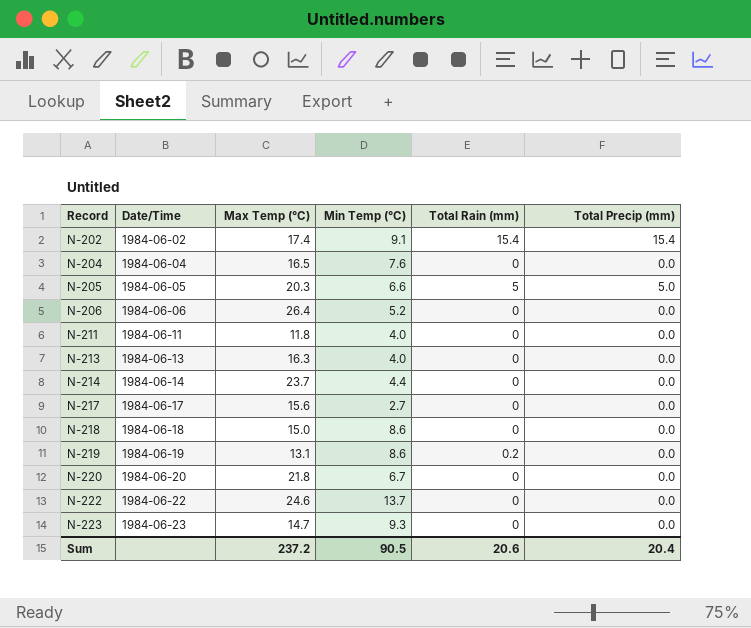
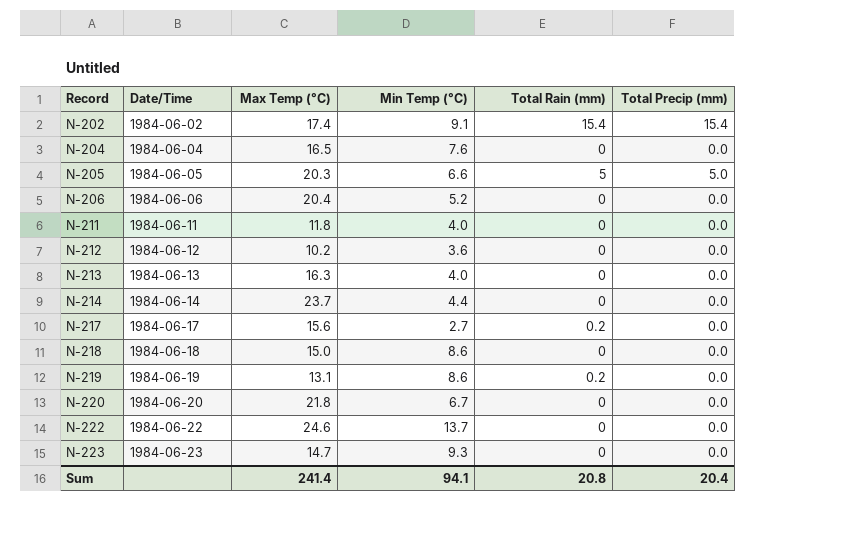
N-206 | Max Temp (°C): 26.4 -> 20.4
row N-212: none -> 1984-06-12 | 10.2 | 3.6 | 0 | 0.0
N-217 | Total Rain (mm): 0 -> 0.2
Sum | Max Temp (°C): 237.2 -> 241.4
Sum | Min Temp (°C): 90.5 -> 94.1
Sum | Total Rain (mm): 20.6 -> 20.8

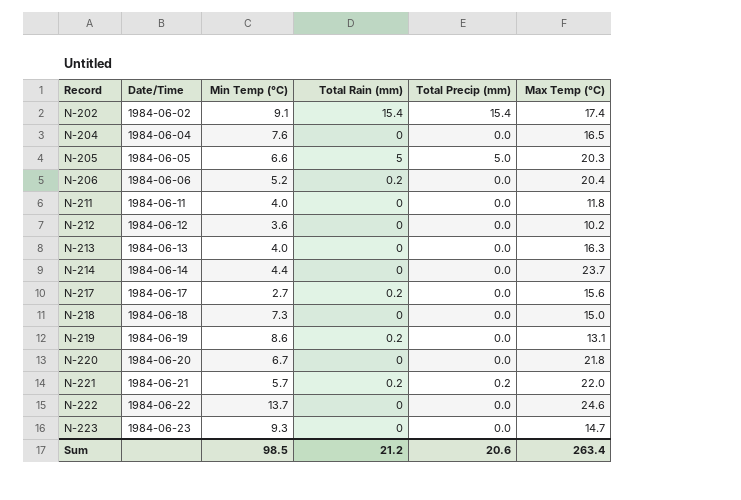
column Max Temp (°C) | position: 3 -> 6
N-206 | Total Rain (mm): 0 -> 0.2
N-218 | Min Temp (°C): 8.6 -> 7.3
row N-221: none -> 1984-06-21 | 5.7 | 0.2 | 0.2 | 22.0
Sum | Min Temp (°C): 94.1 -> 98.5
Sum | Total Rain (mm): 20.8 -> 21.2
Sum | Total Precip (mm): 20.4 -> 20.6
Sum | Max Temp (°C): 241.4 -> 263.4

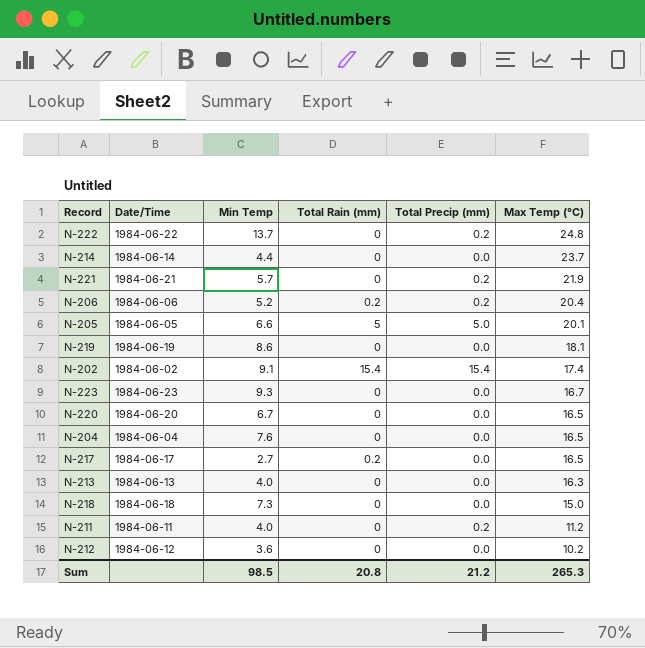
row order: Record ascending -> Max Temp (°C) descending
column name: Min Temp (°C) -> Min Temp
N-222 | Total Precip (mm): 0.0 -> 0.2
N-222 | Max Temp (°C): 24.6 -> 24.8
N-221 | Total Rain (mm): 0.2 -> 0
N-221 | Max Temp (°C): 22.0 -> 21.9
N-206 | Total Precip (mm): 0.0 -> 0.2
N-205 | Max Temp (°C): 20.3 -> 20.1
N-219 | Total Rain (mm): 0.2 -> 0
N-219 | Max Temp (°C): 13.1 -> 18.1
N-223 | Max Temp (°C): 14.7 -> 16.7
N-220 | Max Temp (°C): 21.8 -> 16.5
N-217 | Max Temp (°C): 15.6 -> 16.5
N-211 | Total Precip (mm): 0.0 -> 0.2
N-211 | Max Temp (°C): 11.8 -> 11.2
Sum | Total Rain (mm): 21.2 -> 20.8
Sum | Total Precip (mm): 20.6 -> 21.2
Sum | Max Temp (°C): 263.4 -> 265.3

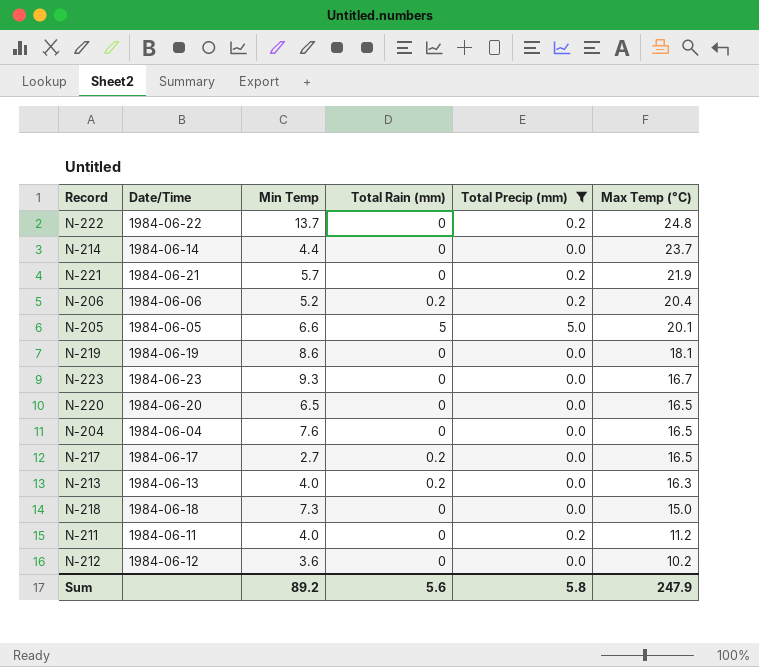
filter: none -> Total Precip (mm) != 15.4
N-220 | Min Temp: 6.7 -> 6.5
N-213 | Total Rain (mm): 0 -> 0.2
Sum | Min Temp: 98.5 -> 89.2
Sum | Total Rain (mm): 20.8 -> 5.6
Sum | Total Precip (mm): 21.2 -> 5.8
Sum | Max Temp (°C): 265.3 -> 247.9

